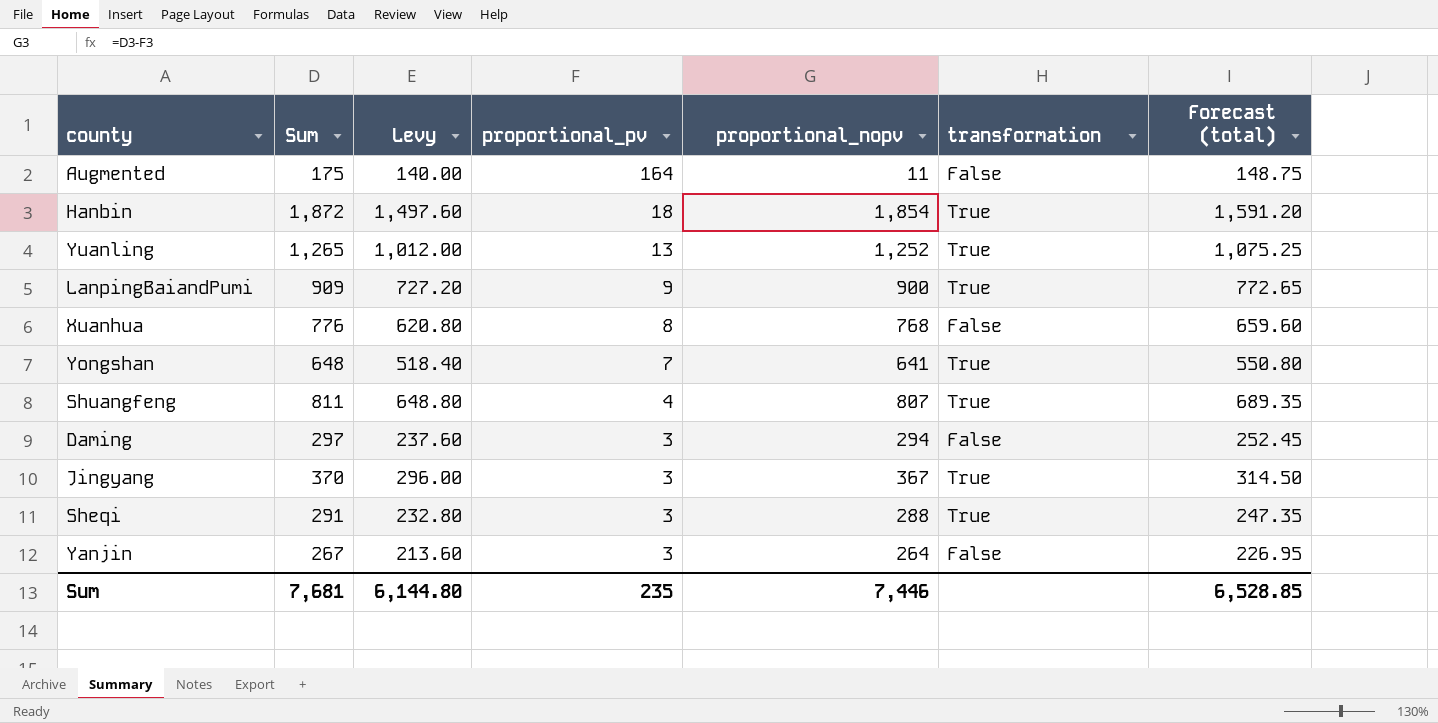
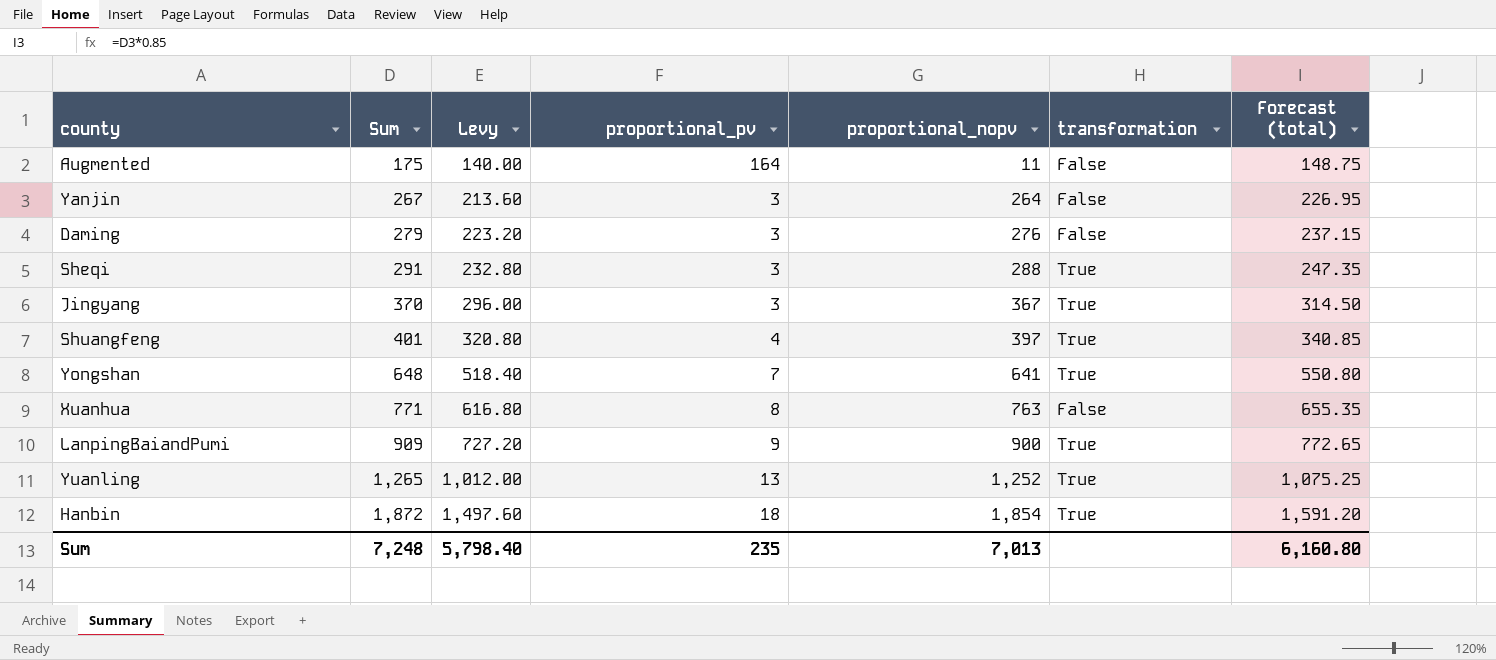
row order: proportional_pv descending -> Sum ascending
Daming | Sum: 297 -> 279
Daming | Levy: 237.60 -> 223.20
Daming | proportional_nopv: 294 -> 276
Daming | Forecast (total): 252.45 -> 237.15
Shuangfeng | Sum: 811 -> 401
Shuangfeng | Levy: 648.80 -> 320.80
Shuangfeng | proportional_nopv: 807 -> 397
Shuangfeng | Forecast (total): 689.35 -> 340.85
Xuanhua | Sum: 776 -> 771
Xuanhua | Levy: 620.80 -> 616.80
Xuanhua | proportional_nopv: 768 -> 763
Xuanhua | Forecast (total): 659.60 -> 655.35
Sum | Sum: 7,681 -> 7,248
Sum | Levy: 6,144.80 -> 5,798.40
Sum | proportional_nopv: 7,446 -> 7,013
Sum | Forecast (total): 6,528.85 -> 6,160.80

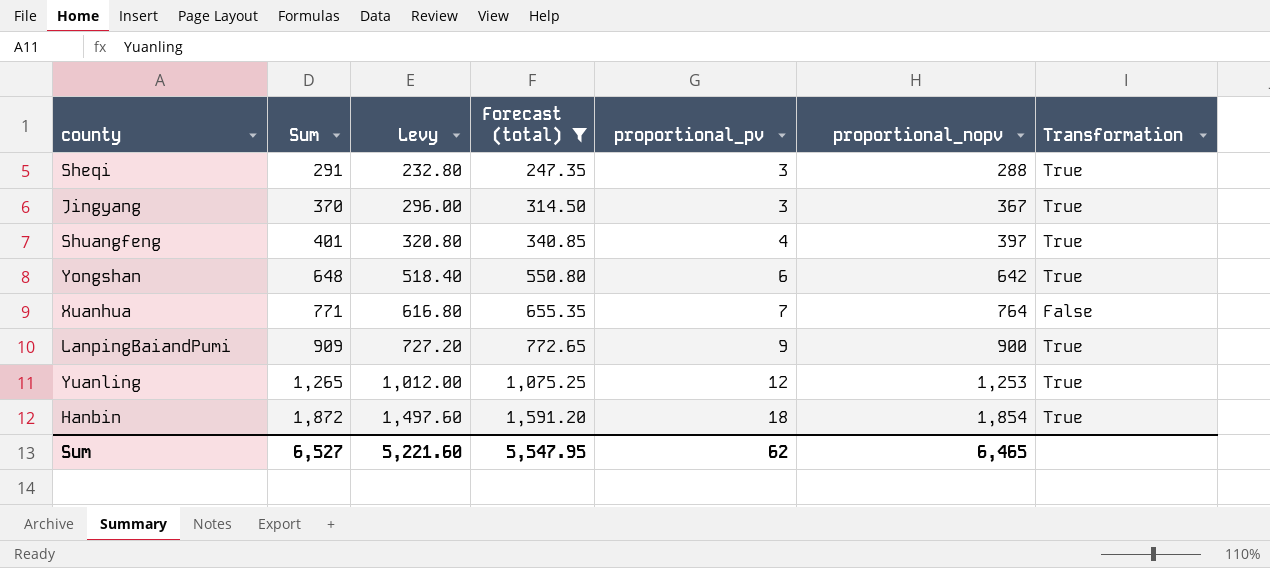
filter: none -> Forecast (total) >= 247.35
column Forecast (total) | position: 7 -> 4
column name: transformation -> Transformation
Yongshan | proportional_pv: 7 -> 6
Yongshan | proportional_nopv: 641 -> 642
Xuanhua | proportional_pv: 8 -> 7
Xuanhua | proportional_nopv: 763 -> 764
Yuanling | proportional_pv: 13 -> 12
Yuanling | proportional_nopv: 1,252 -> 1,253
Sum | Sum: 7,248 -> 6,527
Sum | Levy: 5,798.40 -> 5,221.60
Sum | Forecast (total): 6,160.80 -> 5,547.95
Sum | proportional_pv: 235 -> 62
Sum | proportional_nopv: 7,013 -> 6,465

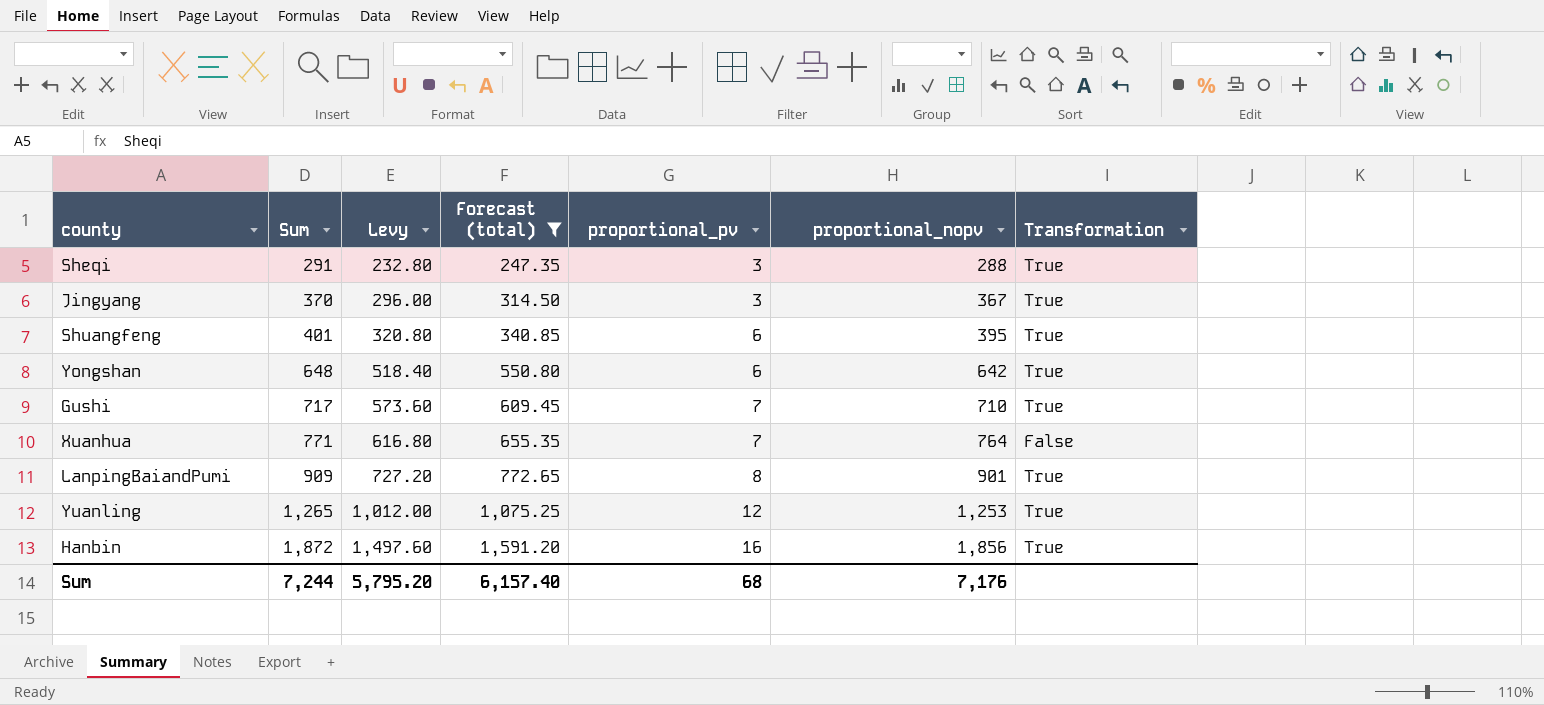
Shuangfeng | proportional_pv: 4 -> 6
Shuangfeng | proportional_nopv: 397 -> 395
row Gushi: none -> 717 | 573.60 | 609.45 | 7 | 710 | True
LanpingBaiandPumi | proportional_pv: 9 -> 8
LanpingBaiandPumi | proportional_nopv: 900 -> 901
Hanbin | proportional_pv: 18 -> 16
Hanbin | proportional_nopv: 1,854 -> 1,856
Sum | Sum: 6,527 -> 7,244
Sum | Levy: 5,221.60 -> 5,795.20
Sum | Forecast (total): 5,547.95 -> 6,157.40
Sum | proportional_pv: 62 -> 68
Sum | proportional_nopv: 6,465 -> 7,176

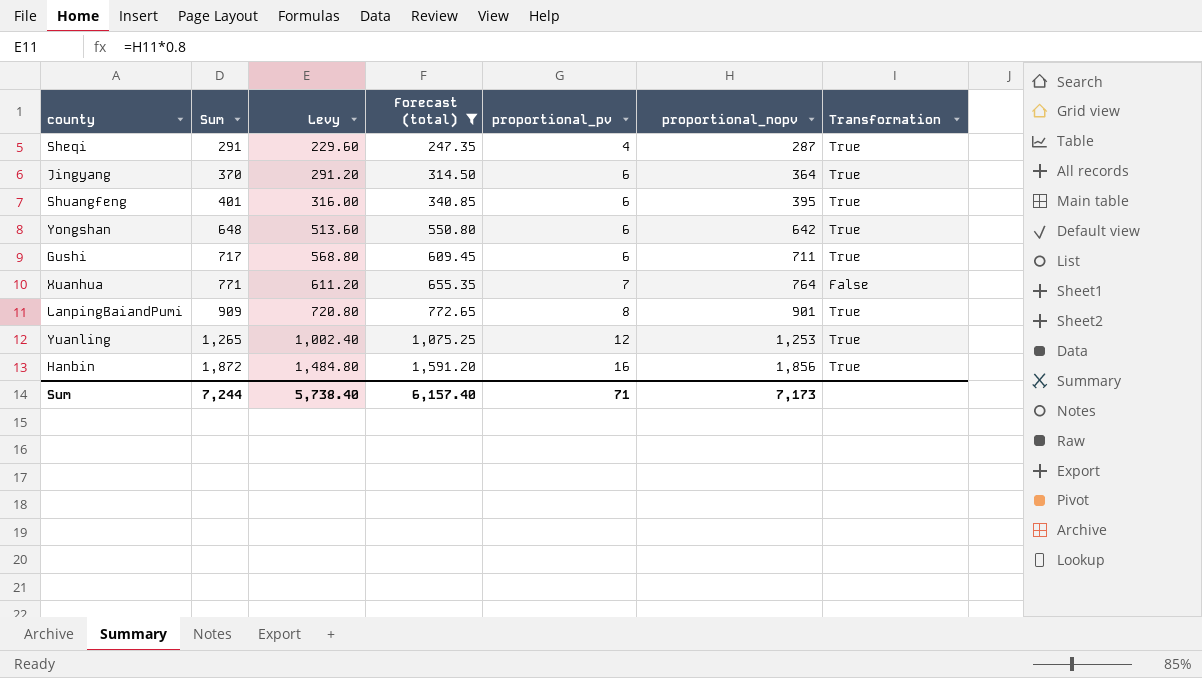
column Levy | formula: [Sum] * 0.8 -> [proportional_nopv] * 0.8
Sheqi | proportional_pv: 3 -> 4
Sheqi | proportional_nopv: 288 -> 287
Jingyang | proportional_pv: 3 -> 6
Jingyang | proportional_nopv: 367 -> 364
Gushi | proportional_pv: 7 -> 6
Gushi | proportional_nopv: 710 -> 711
Sum | Levy: 5,795.20 -> 5,738.40
Sum | proportional_pv: 68 -> 71
Sum | proportional_nopv: 7,176 -> 7,173

